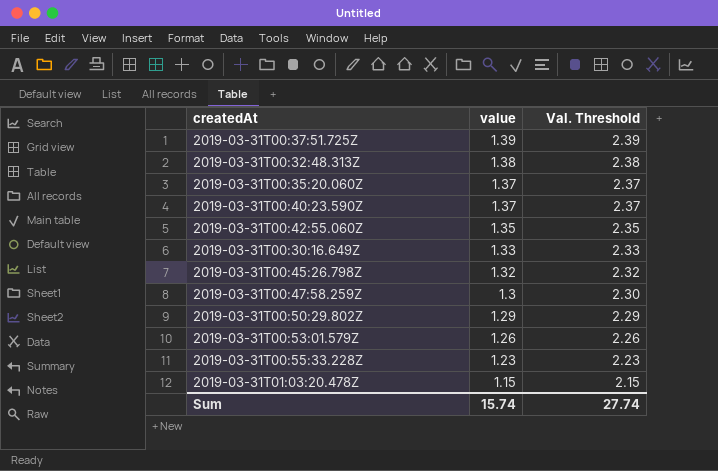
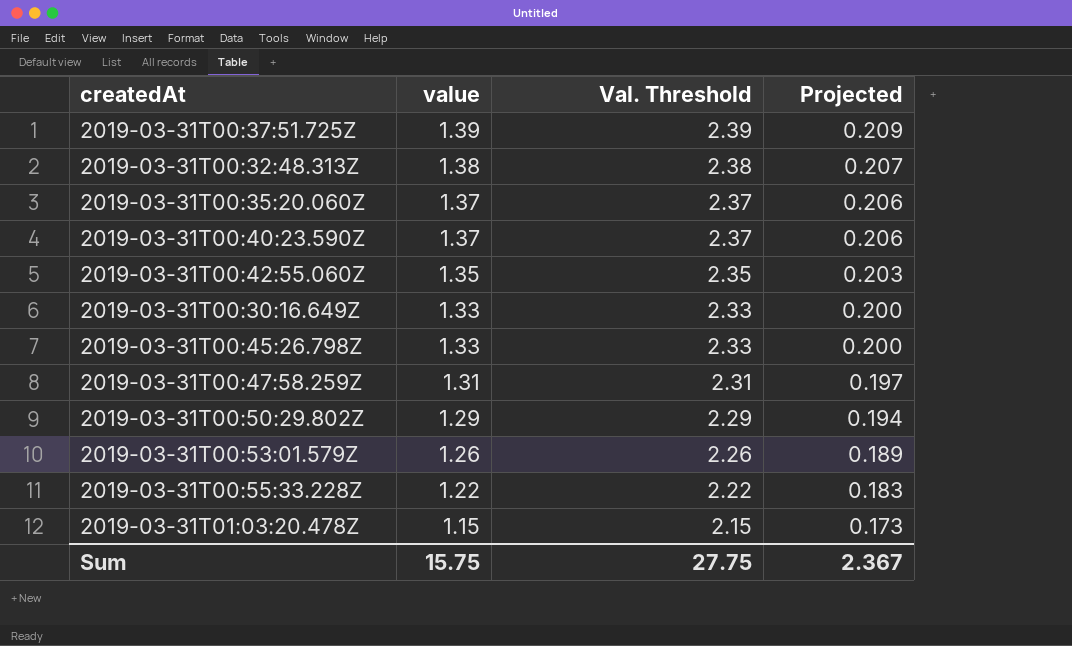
column Projected | formula: none -> [value] * 0.15
2019-03-31T00:45:26.798Z | value: 1.32 -> 1.33
2019-03-31T00:45:26.798Z | Val. Threshold: 2.32 -> 2.33
2019-03-31T00:47:58.259Z | value: 1.3 -> 1.31
2019-03-31T00:47:58.259Z | Val. Threshold: 2.30 -> 2.31
2019-03-31T00:55:33.228Z | value: 1.23 -> 1.22
2019-03-31T00:55:33.228Z | Val. Threshold: 2.23 -> 2.22
Sum | value: 15.74 -> 15.75
Sum | Val. Threshold: 27.74 -> 27.75

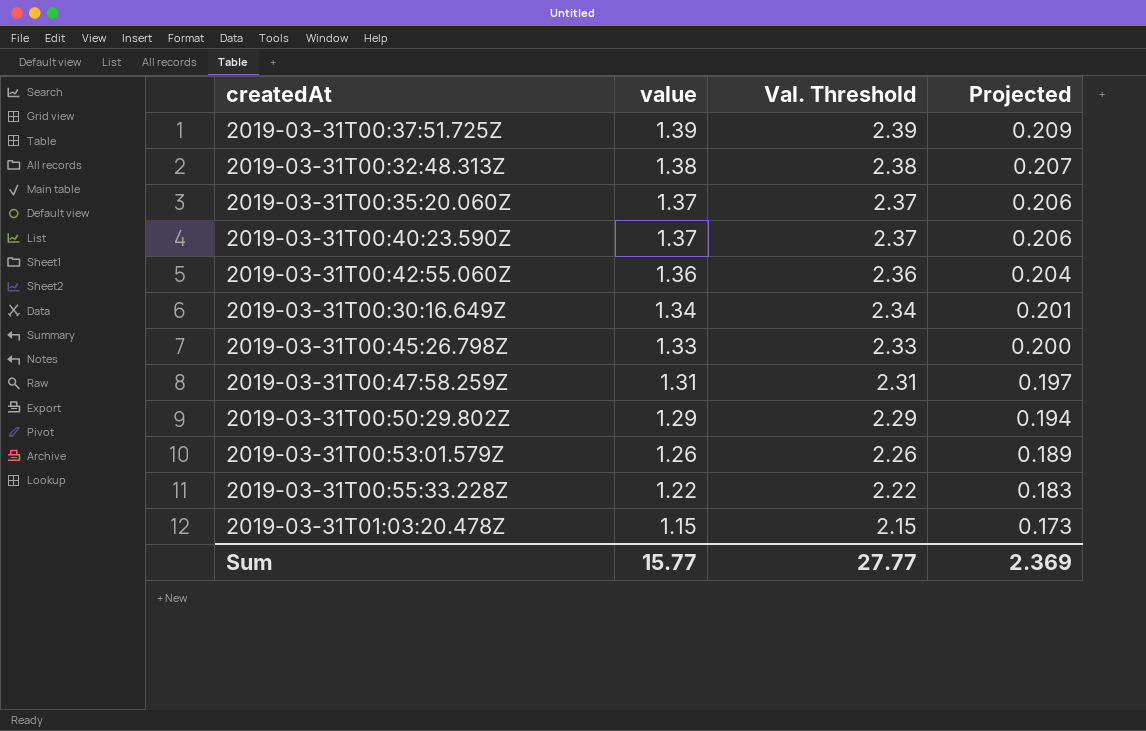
2019-03-31T00:42:55.060Z | value: 1.35 -> 1.36
2019-03-31T00:42:55.060Z | Val. Threshold: 2.35 -> 2.36
2019-03-31T00:42:55.060Z | Projected: 0.203 -> 0.204
2019-03-31T00:30:16.649Z | value: 1.33 -> 1.34
2019-03-31T00:30:16.649Z | Val. Threshold: 2.33 -> 2.34
2019-03-31T00:30:16.649Z | Projected: 0.200 -> 0.201
Sum | value: 15.75 -> 15.77
Sum | Val. Threshold: 27.75 -> 27.77
Sum | Projected: 2.367 -> 2.369

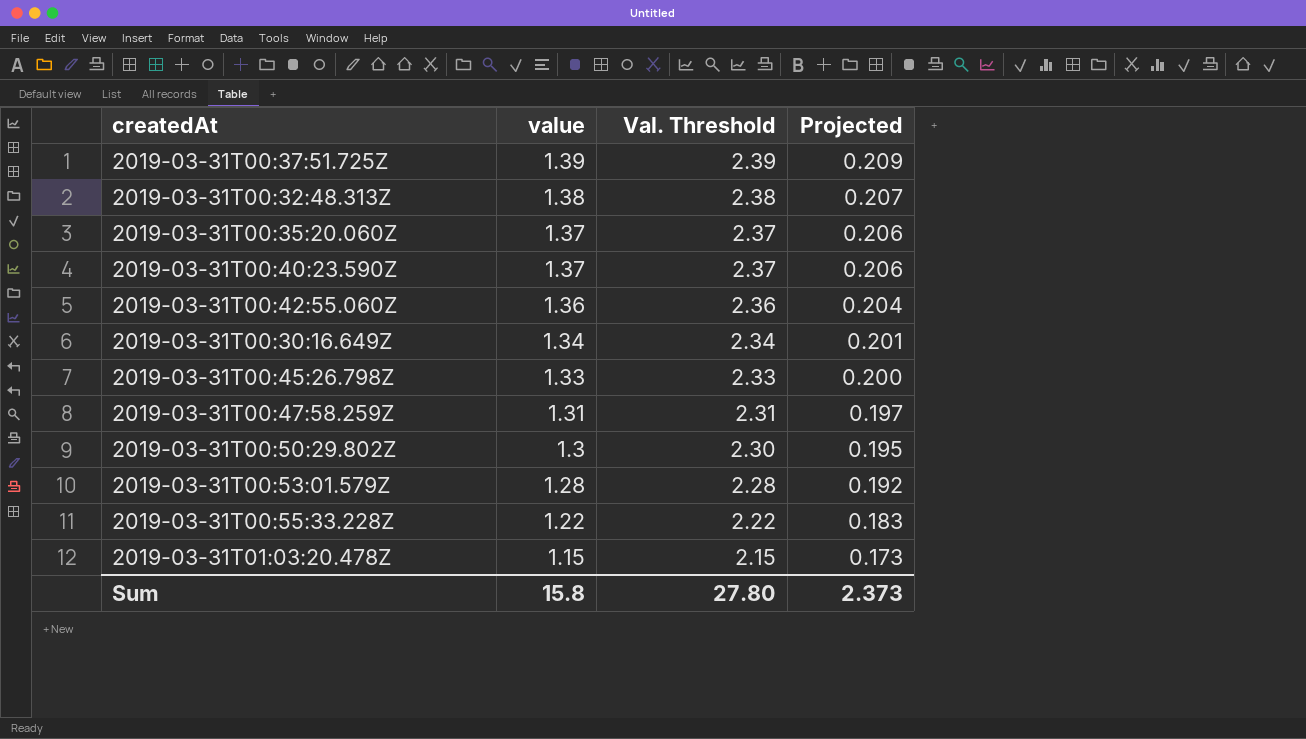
2019-03-31T00:50:29.802Z | value: 1.29 -> 1.3
2019-03-31T00:50:29.802Z | Val. Threshold: 2.29 -> 2.30
2019-03-31T00:50:29.802Z | Projected: 0.194 -> 0.195
2019-03-31T00:53:01.579Z | value: 1.26 -> 1.28
2019-03-31T00:53:01.579Z | Val. Threshold: 2.26 -> 2.28
2019-03-31T00:53:01.579Z | Projected: 0.189 -> 0.192
Sum | value: 15.77 -> 15.8
Sum | Val. Threshold: 27.77 -> 27.80
Sum | Projected: 2.369 -> 2.373

